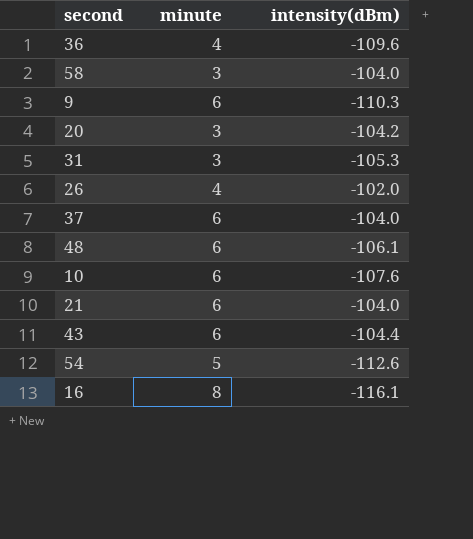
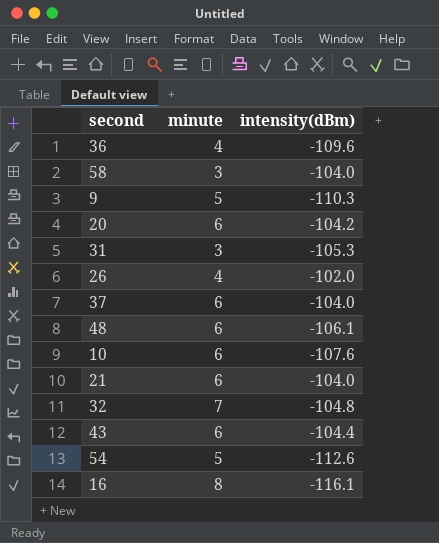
9 | minute: 6 -> 5
20 | minute: 3 -> 6
row 32: none -> 7 | -104.8

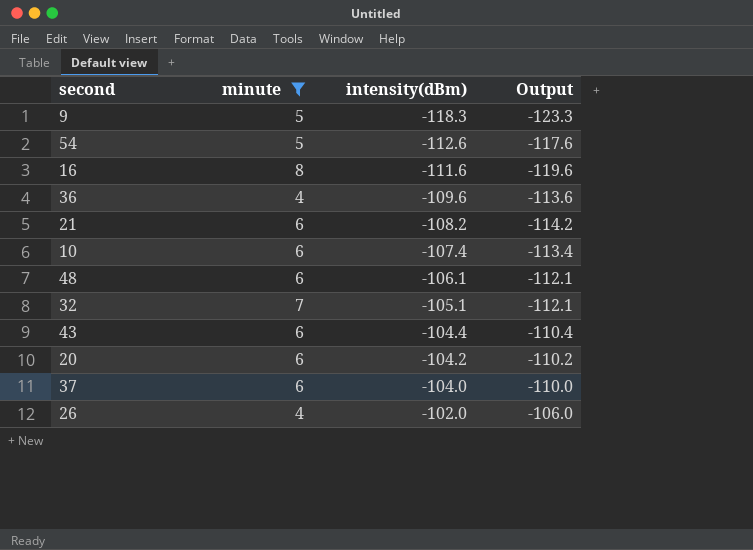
filter: none -> minute != 3
row order: none -> intensity(dBm) ascending
column Output | formula: none -> [intensity(dBm)] - [minute]
9 | intensity(dBm): -110.3 -> -118.3
16 | intensity(dBm): -116.1 -> -111.6
21 | intensity(dBm): -104.0 -> -108.2
10 | intensity(dBm): -107.6 -> -107.4
32 | intensity(dBm): -104.8 -> -105.1

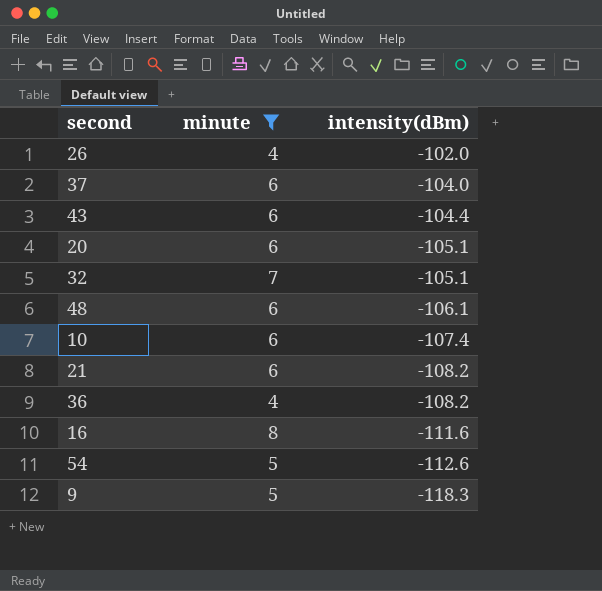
row order: intensity(dBm) ascending -> intensity(dBm) descending
column Output | formula: [intensity(dBm)] - [minute] -> none
20 | intensity(dBm): -104.2 -> -105.1
36 | intensity(dBm): -109.6 -> -108.2

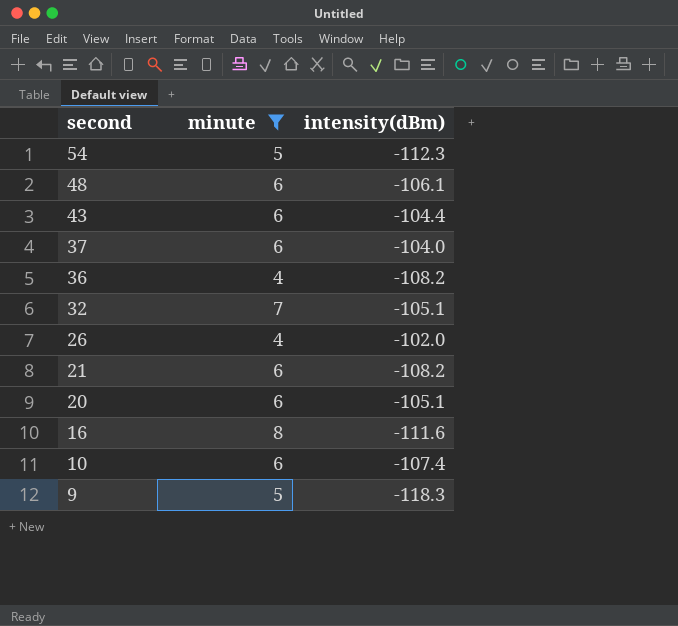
row order: intensity(dBm) descending -> second descending
54 | intensity(dBm): -112.6 -> -112.3

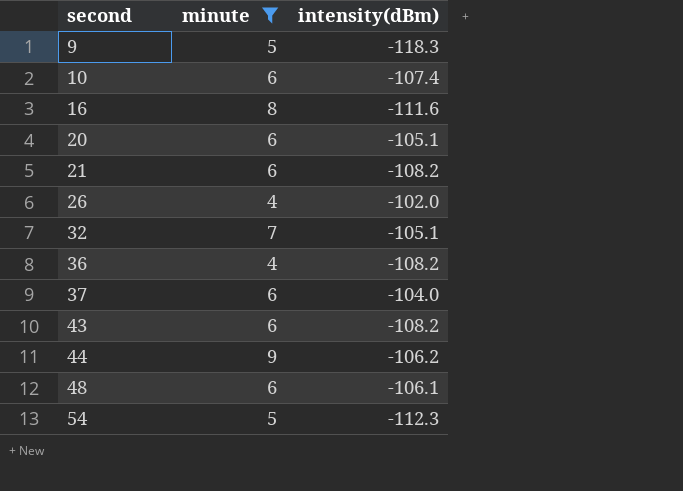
row order: second descending -> second ascending
43 | intensity(dBm): -104.4 -> -108.2
row 44: none -> 9 | -106.2

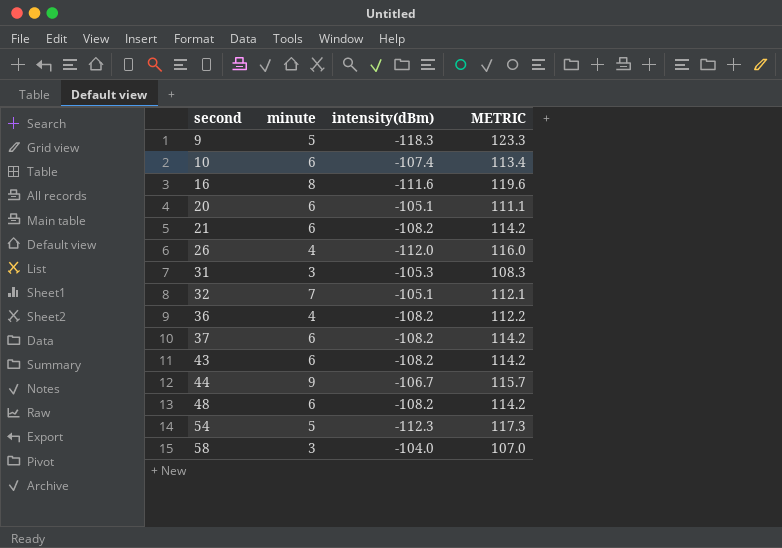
filter: minute != 3 -> none
column METRIC | formula: none -> [minute] - [intensity(dBm)]
26 | intensity(dBm): -102.0 -> -112.0
37 | intensity(dBm): -104.0 -> -108.2
44 | intensity(dBm): -106.2 -> -106.7
48 | intensity(dBm): -106.1 -> -108.2

